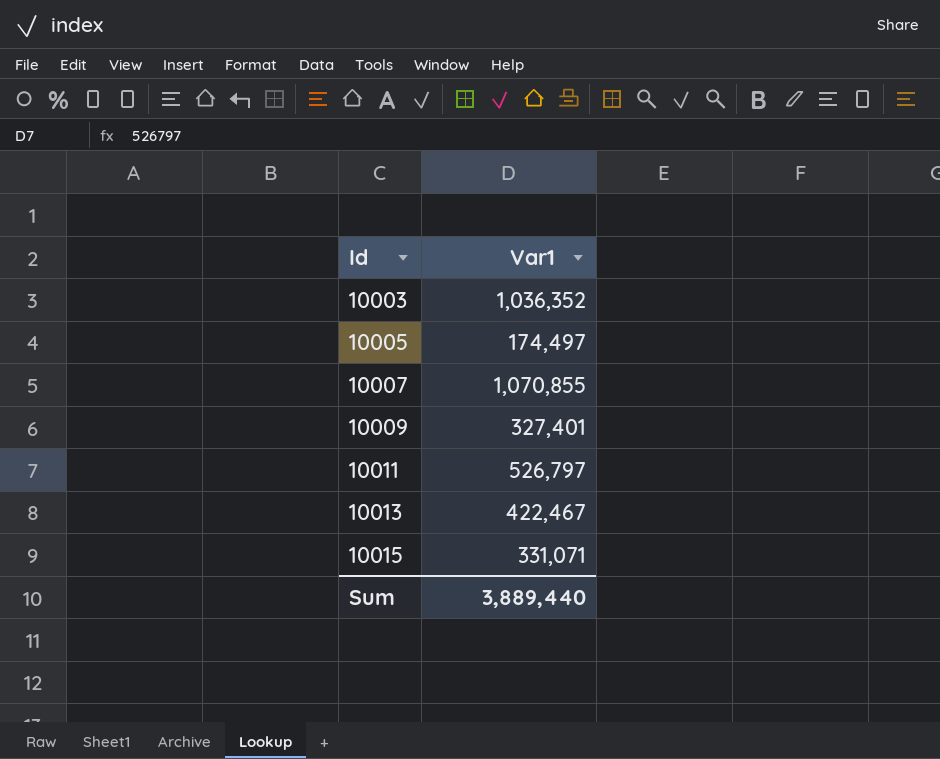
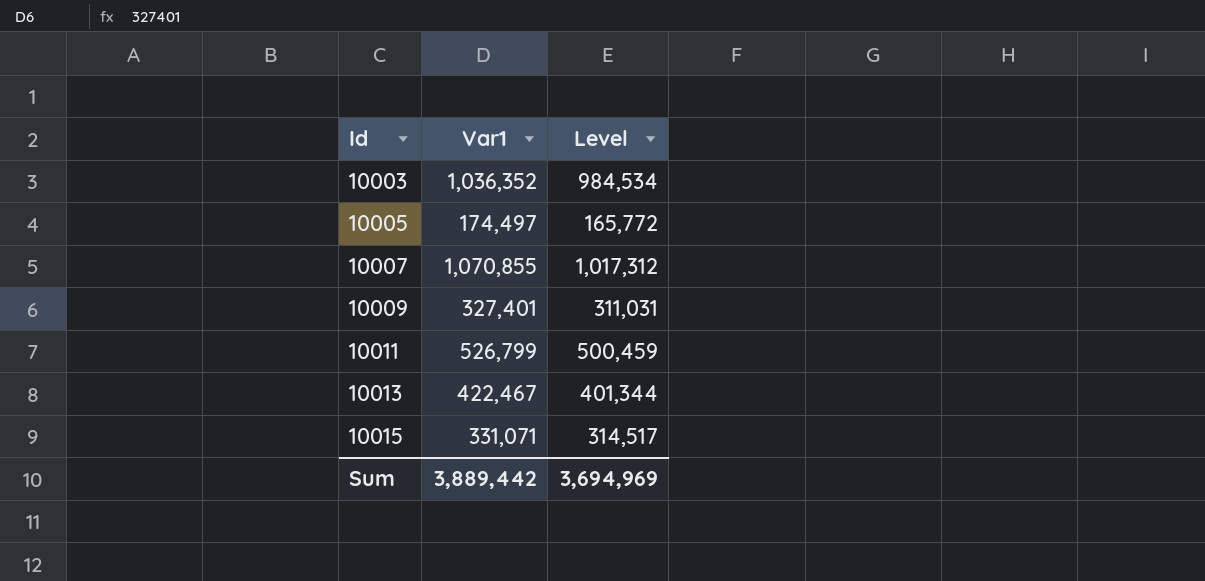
column Level | formula: none -> [Var1] * 0.95
10011 | Var1: 526,797 -> 526,799
Sum | Var1: 3,889,440 -> 3,889,442

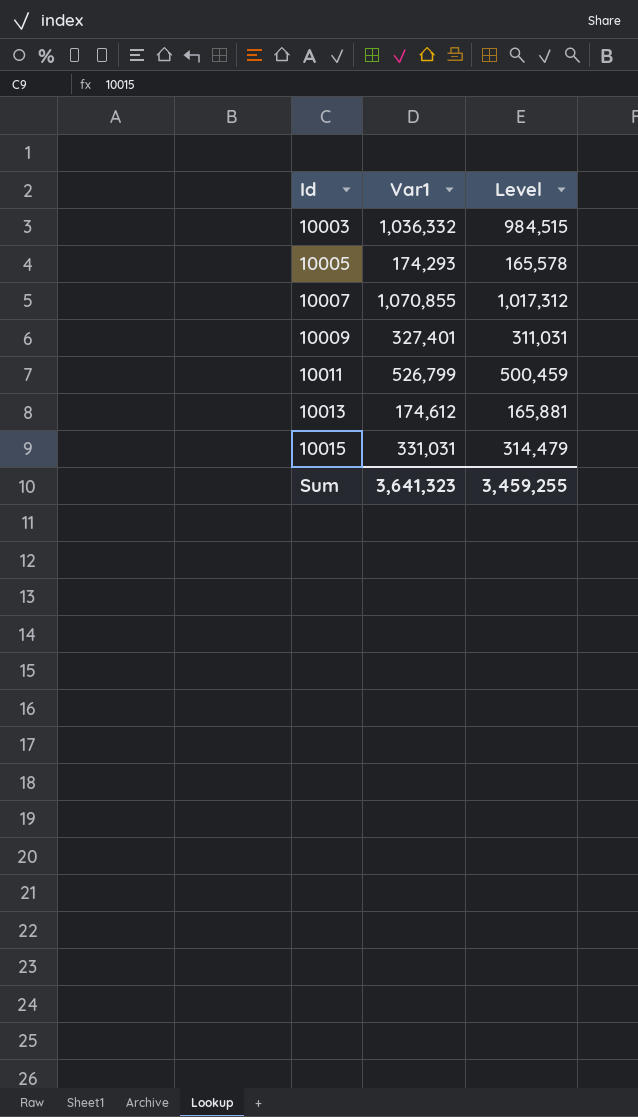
10003 | Var1: 1,036,352 -> 1,036,332
10003 | Level: 984,534 -> 984,515
10005 | Var1: 174,497 -> 174,293
10005 | Level: 165,772 -> 165,578
10013 | Var1: 422,467 -> 174,612
10013 | Level: 401,344 -> 165,881
10015 | Var1: 331,071 -> 331,031
10015 | Level: 314,517 -> 314,479
Sum | Var1: 3,889,442 -> 3,641,323
Sum | Level: 3,694,969 -> 3,459,255

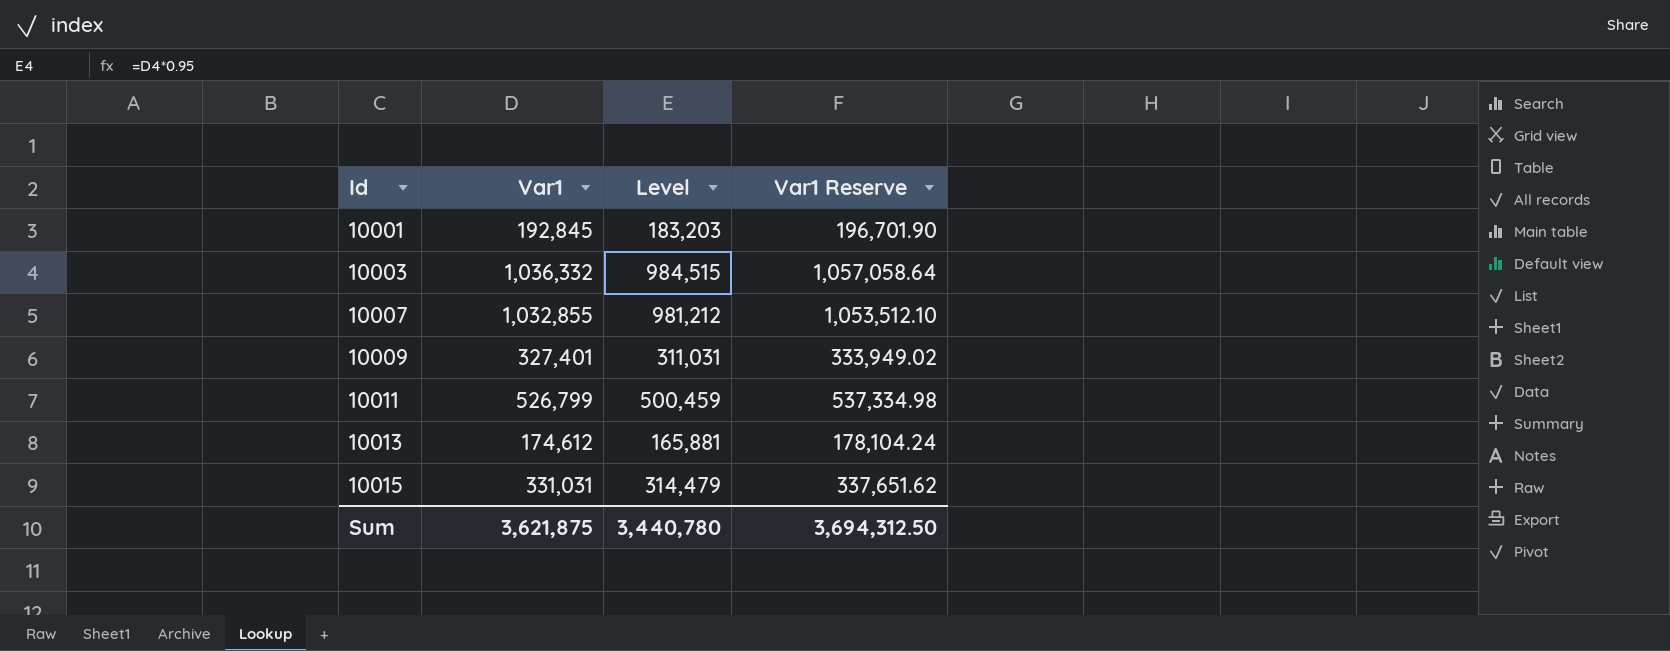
column Var1 Reserve | formula: none -> [Var1] * 1.02
row 10005: 174,293 | 165,578 -> none
row 10001: none -> 192,845 | 183,203 | 196,701.90
10007 | Var1: 1,070,855 -> 1,032,855
10007 | Level: 1,017,312 -> 981,212
Sum | Var1: 3,641,323 -> 3,621,875
Sum | Level: 3,459,255 -> 3,440,780

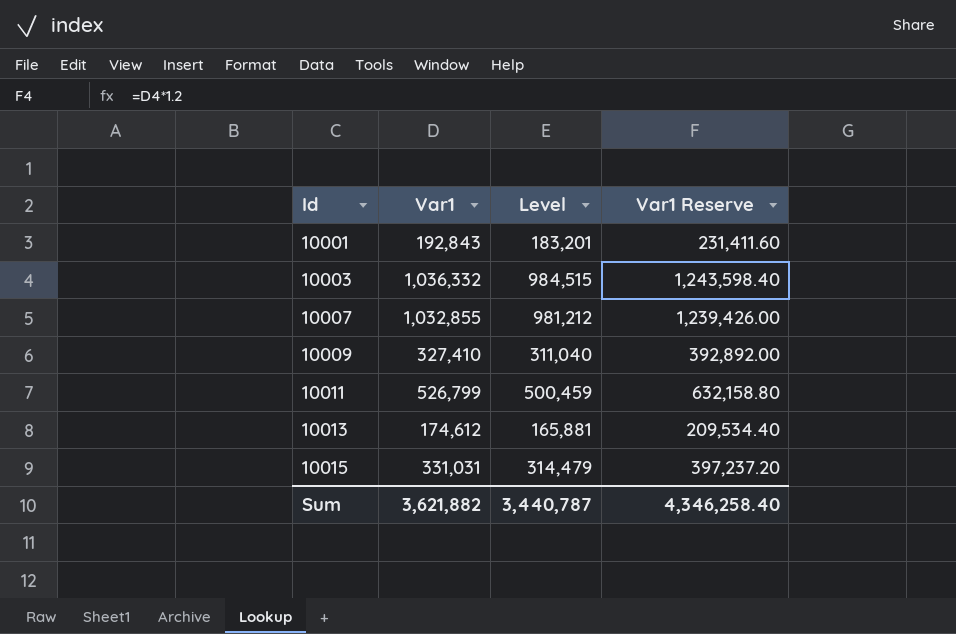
column Var1 Reserve | formula: [Var1] * 1.02 -> [Var1] * 1.2
10001 | Var1: 192,845 -> 192,843
10001 | Level: 183,203 -> 183,201
10009 | Var1: 327,401 -> 327,410
10009 | Level: 311,031 -> 311,040
Sum | Var1: 3,621,875 -> 3,621,882
Sum | Level: 3,440,780 -> 3,440,787
Sum | Var1 Reserve: 3,694,312.50 -> 4,346,258.40

